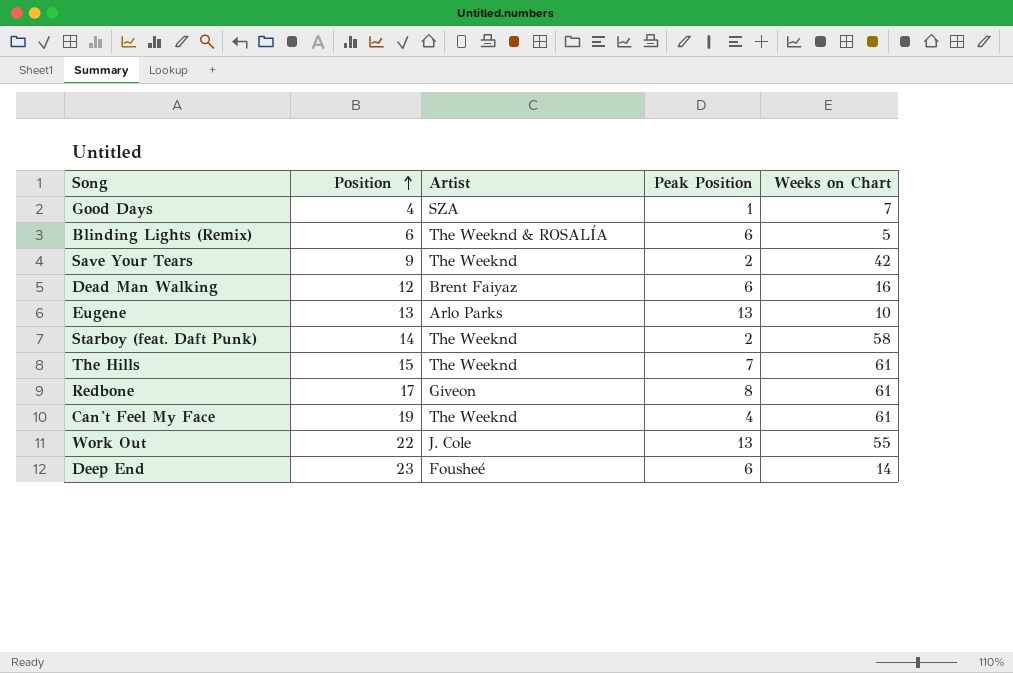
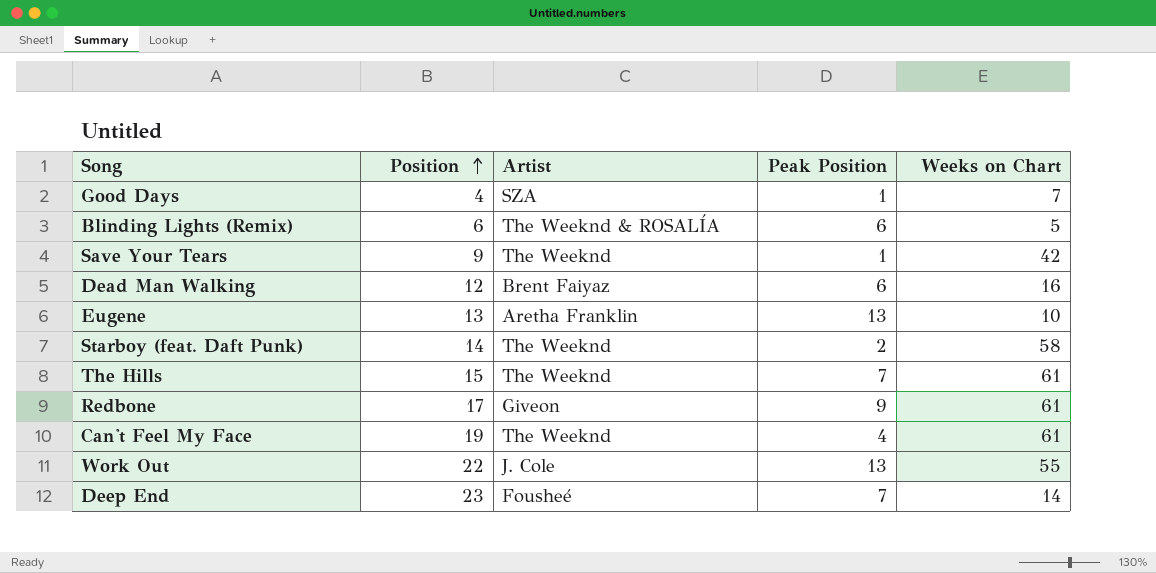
Save Your Tears | Peak Position: 2 -> 1
Eugene | Artist: Arlo Parks -> Aretha Franklin
Redbone | Peak Position: 8 -> 9
Deep End | Peak Position: 6 -> 7

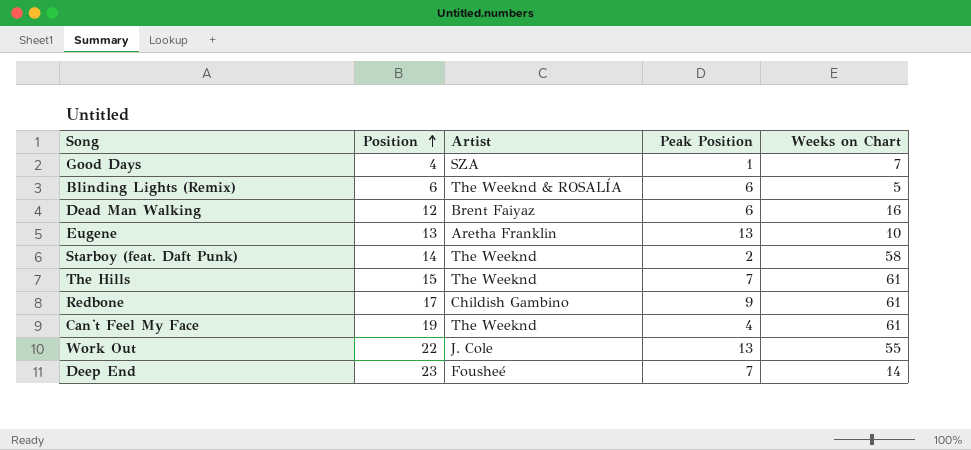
row Save Your Tears: 9 | The Weeknd | 1 | 42 -> none
Redbone | Artist: Giveon -> Childish Gambino

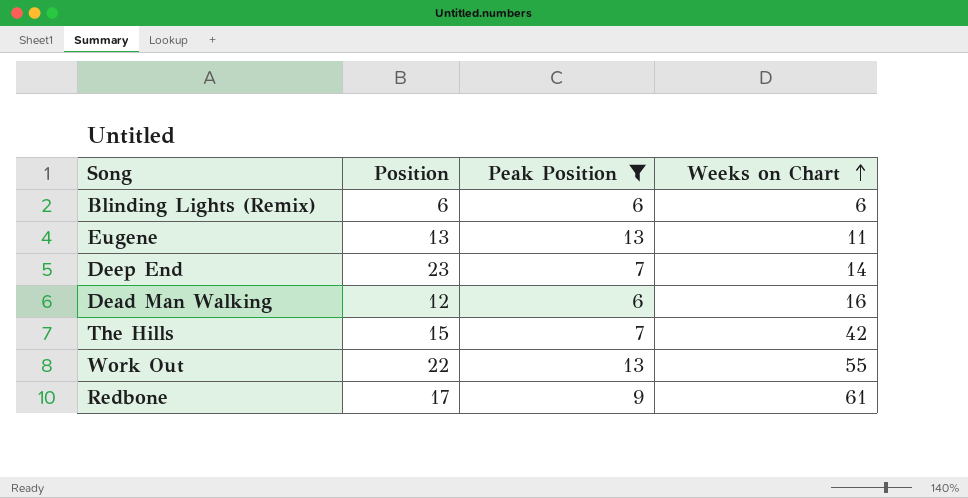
filter: none -> Peak Position >= 6
row order: Position ascending -> Weeks on Chart ascending
column Artist | position: 3 -> none
Blinding Lights (Remix) | Weeks on Chart: 5 -> 6
Eugene | Weeks on Chart: 10 -> 11
The Hills | Weeks on Chart: 61 -> 42

